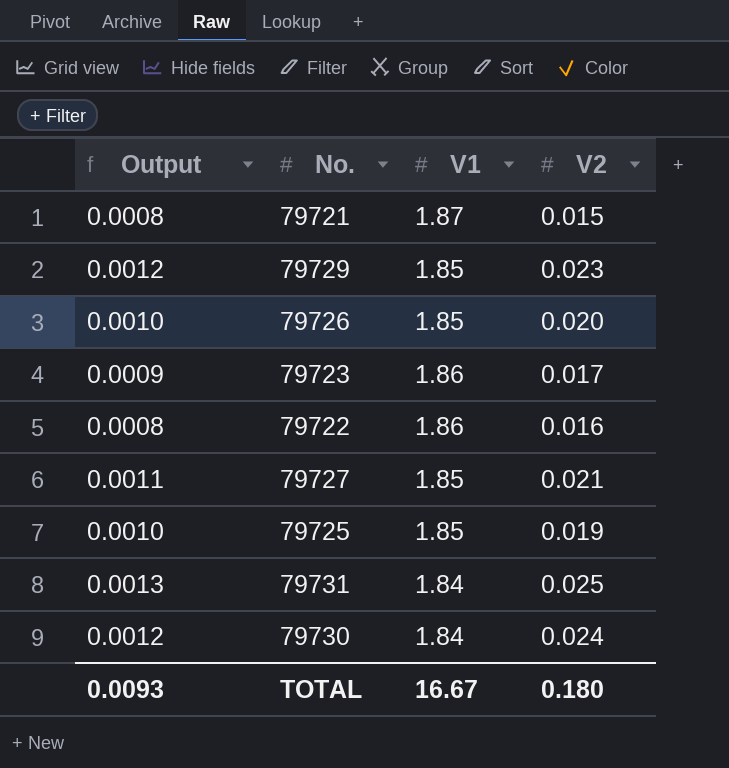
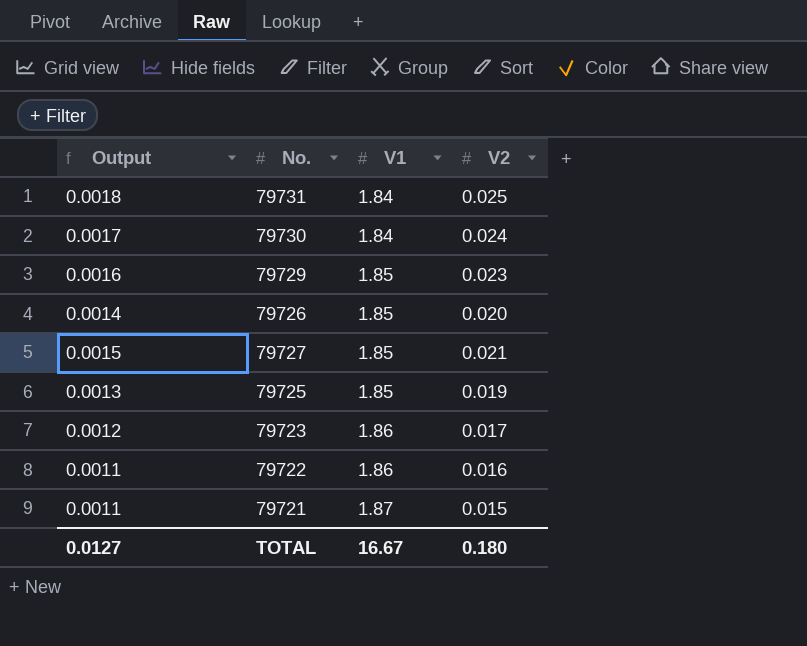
row order: none -> V1 ascending
column Output | formula: [V2] * 0.05 -> [V2] * 0.07
TOTAL | Output: 0.0093 -> 0.0127

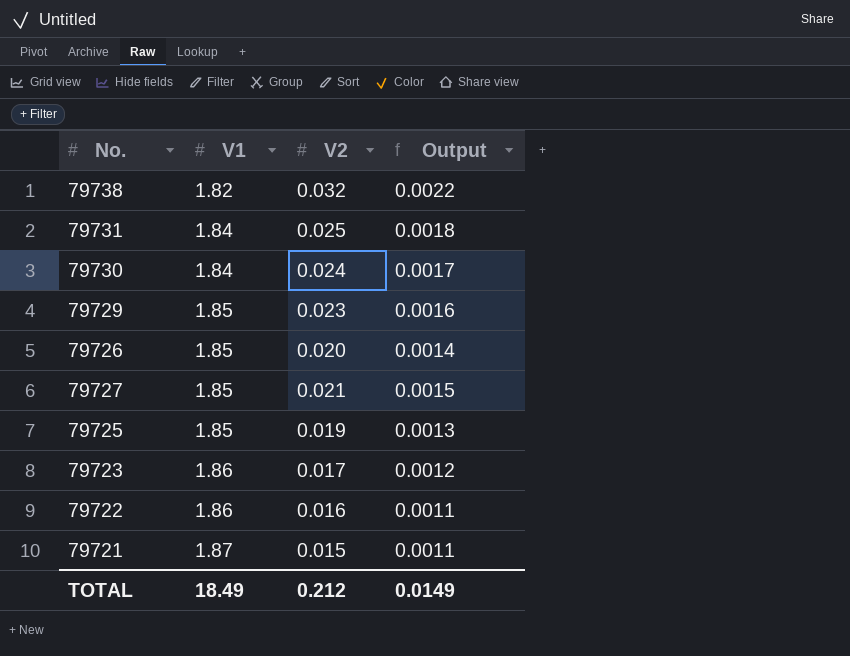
column Output | position: 1 -> 4
row 79738: none -> 1.82 | 0.032 | 0.0022
TOTAL | V1: 16.67 -> 18.49
TOTAL | V2: 0.180 -> 0.212
TOTAL | Output: 0.0127 -> 0.0149

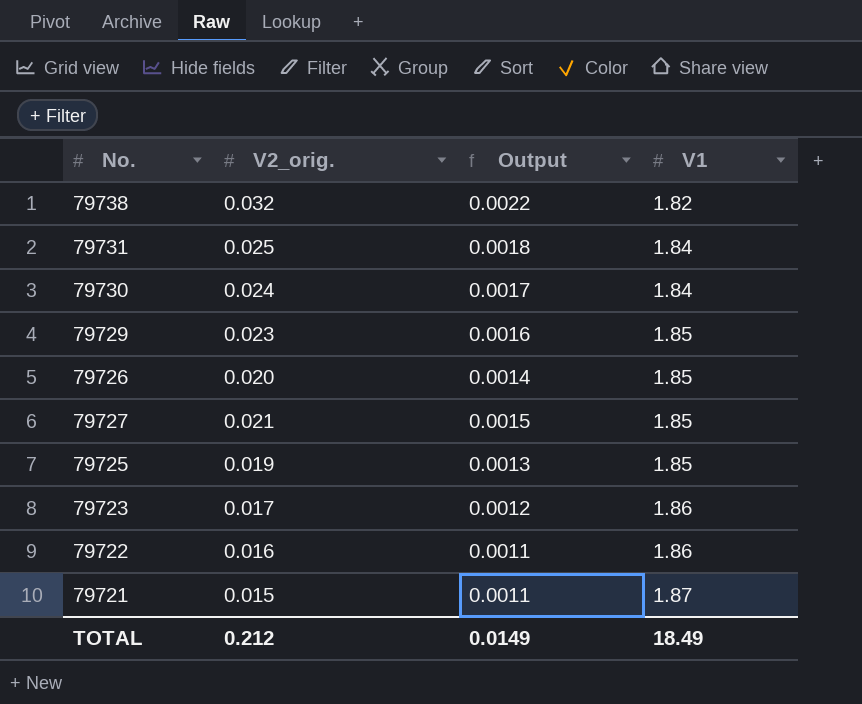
column name: V2 -> V2_orig.
column V1 | position: 2 -> 4

